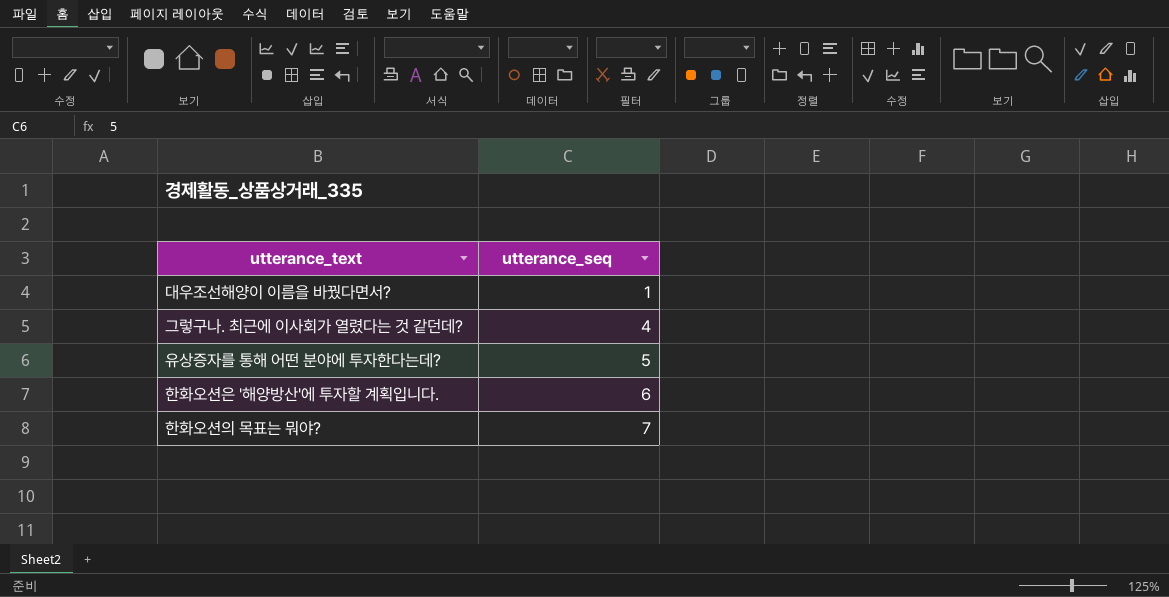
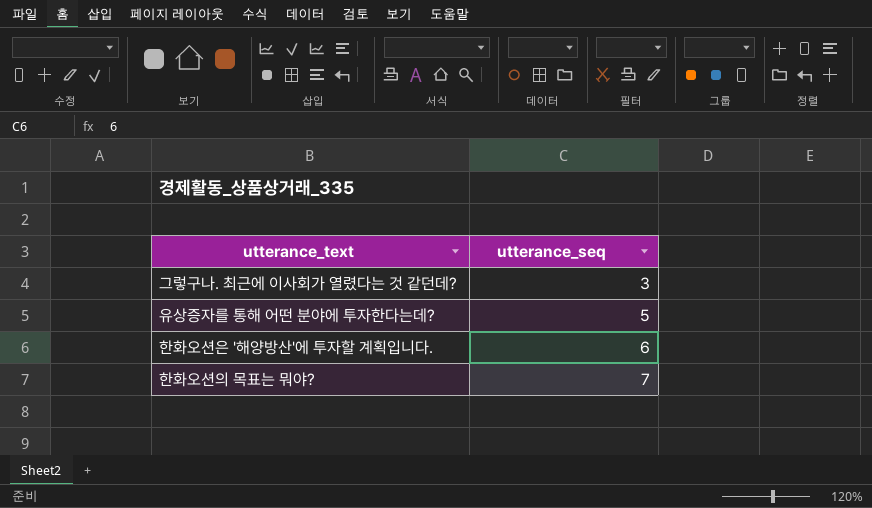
row 대우조선해양이 이름을 바꿨다면서?: 1 -> none
그렇구나. 최근에 이사회가 열렸다는 것 같던데? | utterance_seq: 4 -> 3

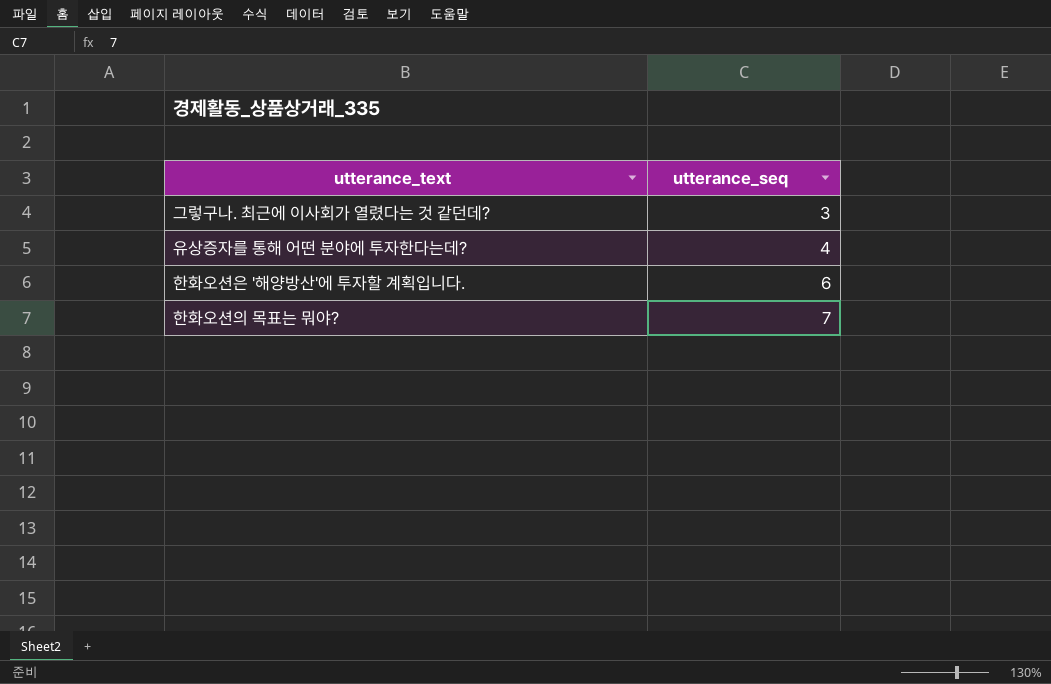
유상증자를 통해 어떤 분야에 투자한다는데? | utterance_seq: 5 -> 4

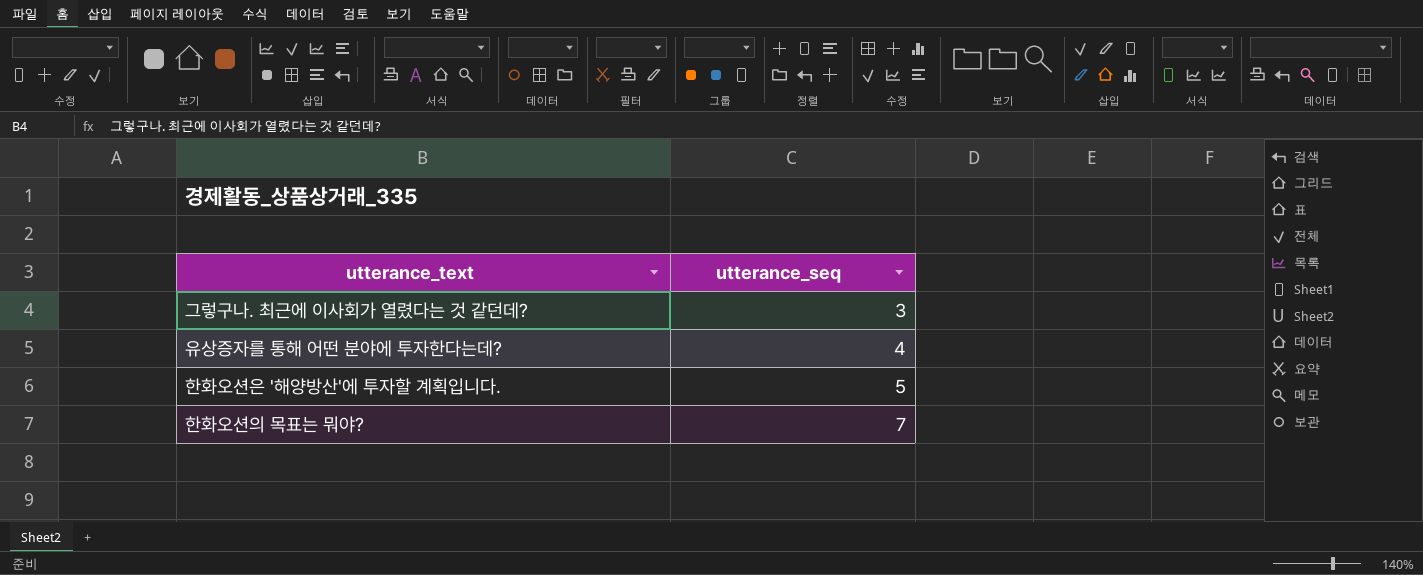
한화오션은 '해양방산'에 투자할 계획입니다. | utterance_seq: 6 -> 5

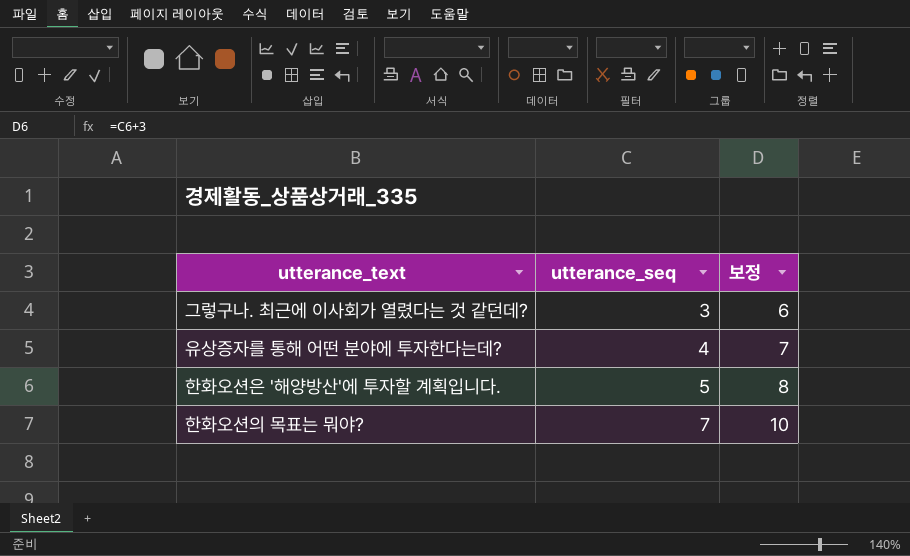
column 보정 | formula: none -> [utterance_seq] + 3

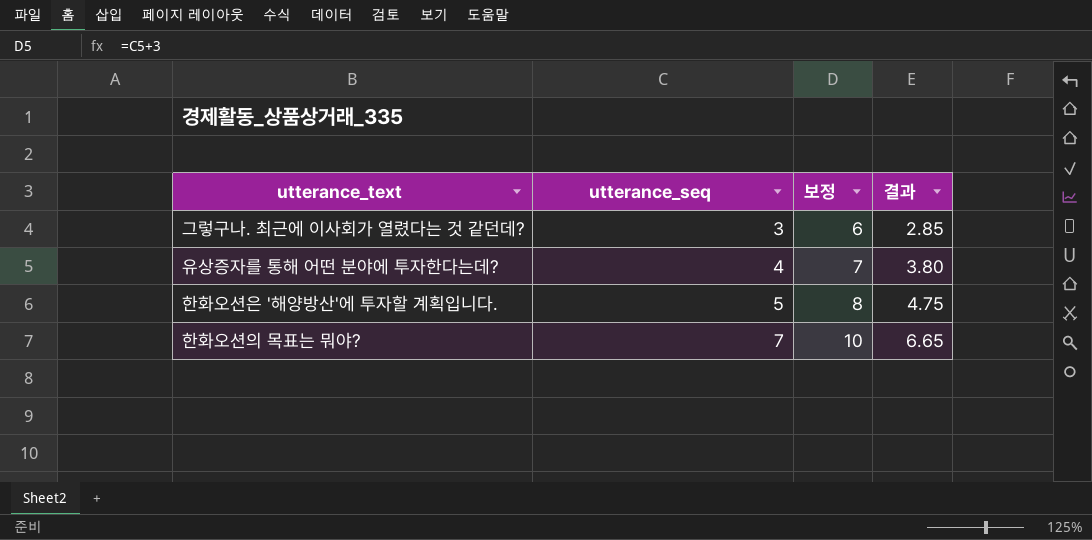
column 결과 | formula: none -> [utterance_seq] * 0.95

